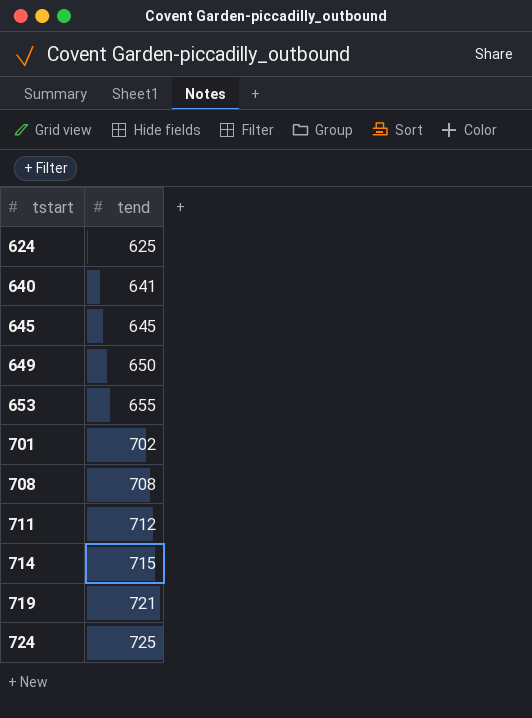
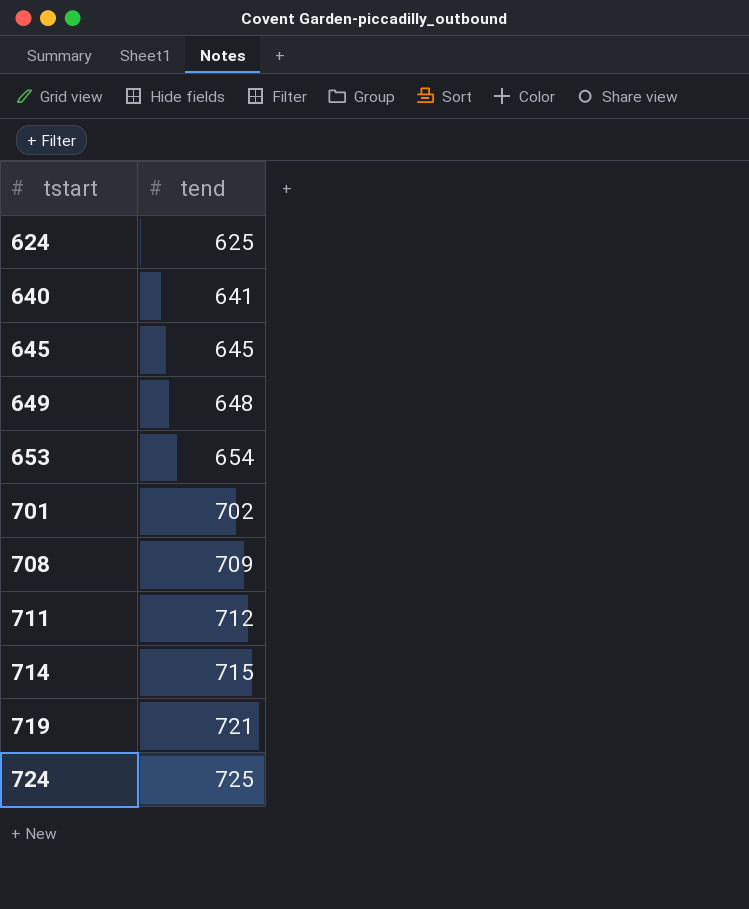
649 | tend: 650 -> 648
653 | tend: 655 -> 654
708 | tend: 708 -> 709

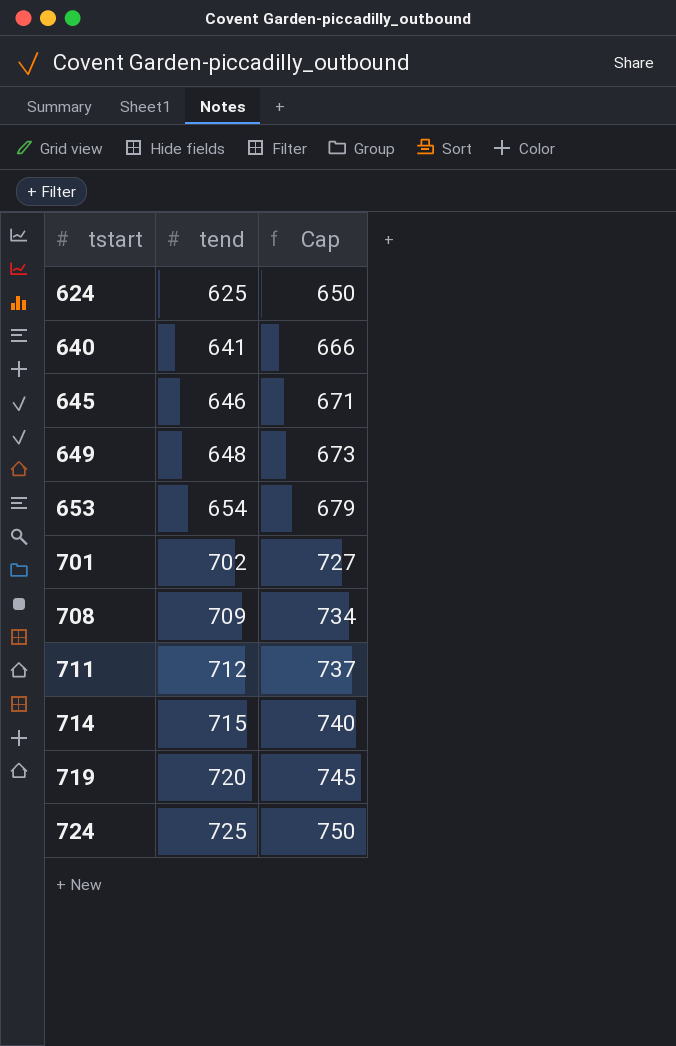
column Cap | formula: none -> [tend] + 25
645 | tend: 645 -> 646
719 | tend: 721 -> 720

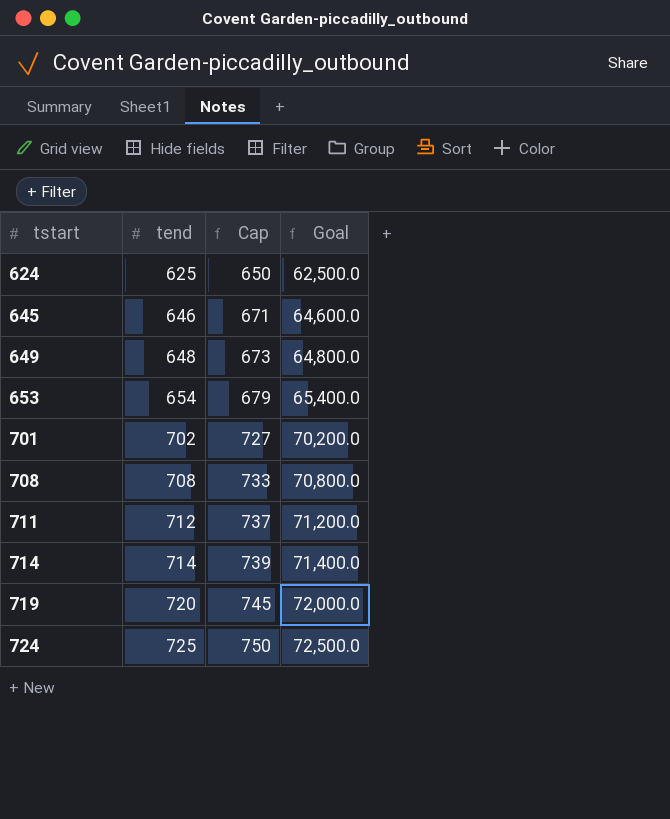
column Goal | formula: none -> [tend] * 100
row 640: 641 | 666 -> none
708 | tend: 709 -> 708
708 | Cap: 734 -> 733
714 | tend: 715 -> 714
714 | Cap: 740 -> 739

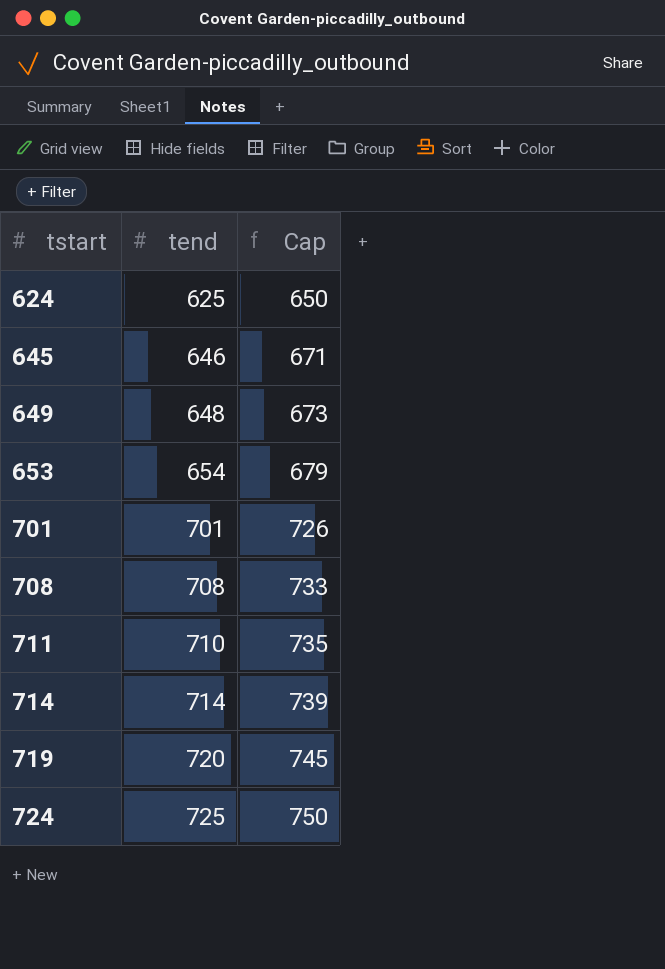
column Goal | formula: [tend] * 100 -> none
701 | tend: 702 -> 701
701 | Cap: 727 -> 726
711 | tend: 712 -> 710
711 | Cap: 737 -> 735

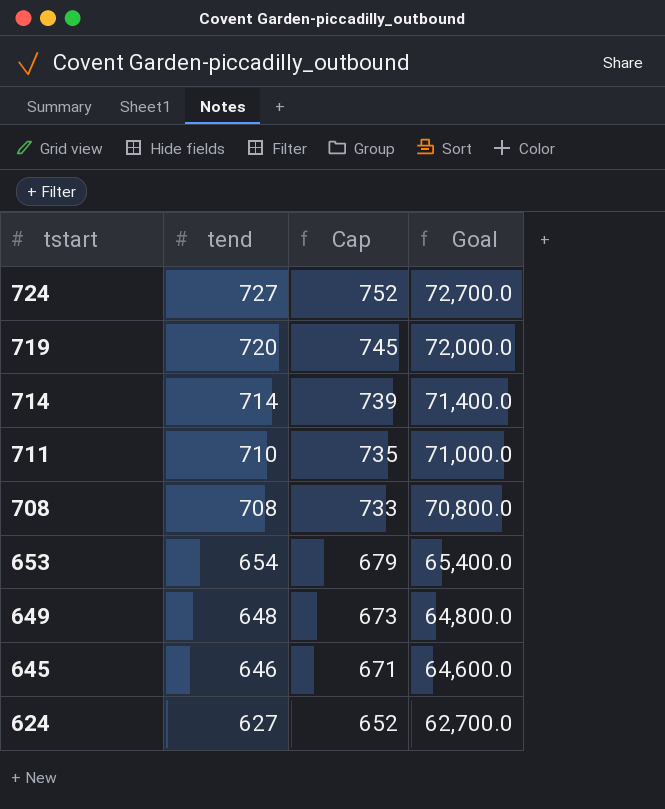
row order: tstart ascending -> tstart descending
column Goal | formula: none -> [tend] * 100
row 701: 701 | 726 -> none
724 | tend: 725 -> 727
724 | Cap: 750 -> 752
624 | tend: 625 -> 627
624 | Cap: 650 -> 652

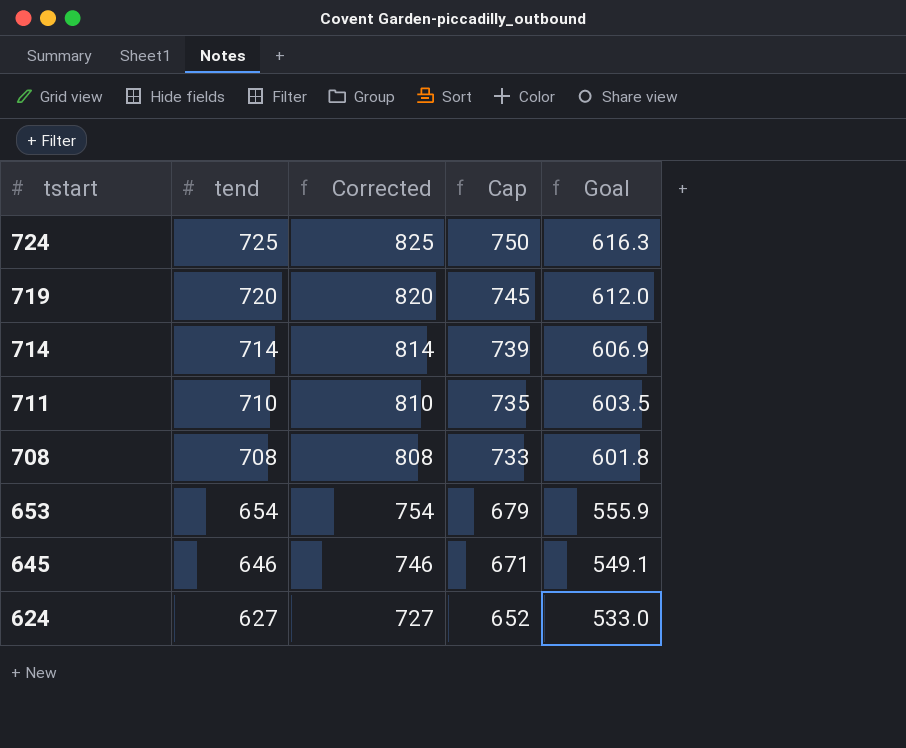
column Corrected | formula: none -> [tend] + 100
column Goal | formula: [tend] * 100 -> [tend] * 0.85
row 649: 648 | 673 | 64,800.0 -> none
724 | tend: 727 -> 725
724 | Cap: 752 -> 750

